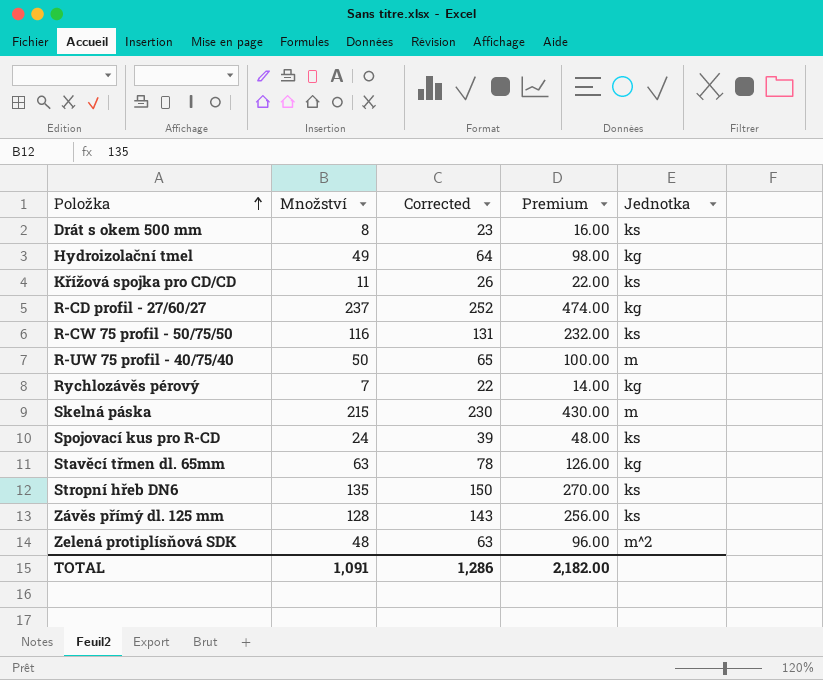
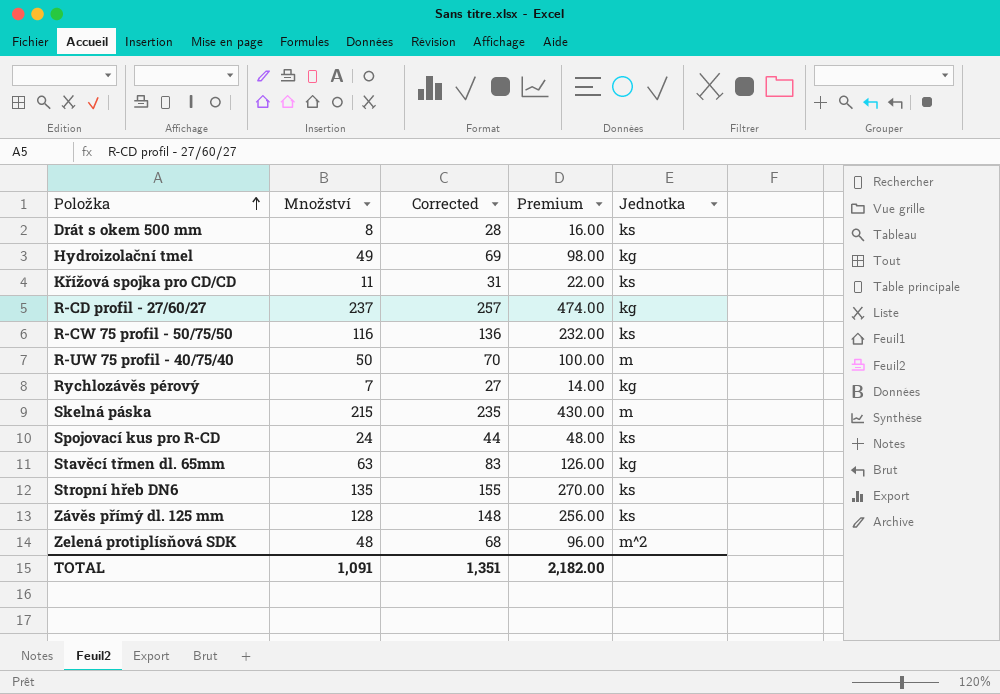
column Corrected | formula: [Množství] + 15 -> [Množství] + 20
TOTAL | Corrected: 1,286 -> 1,351

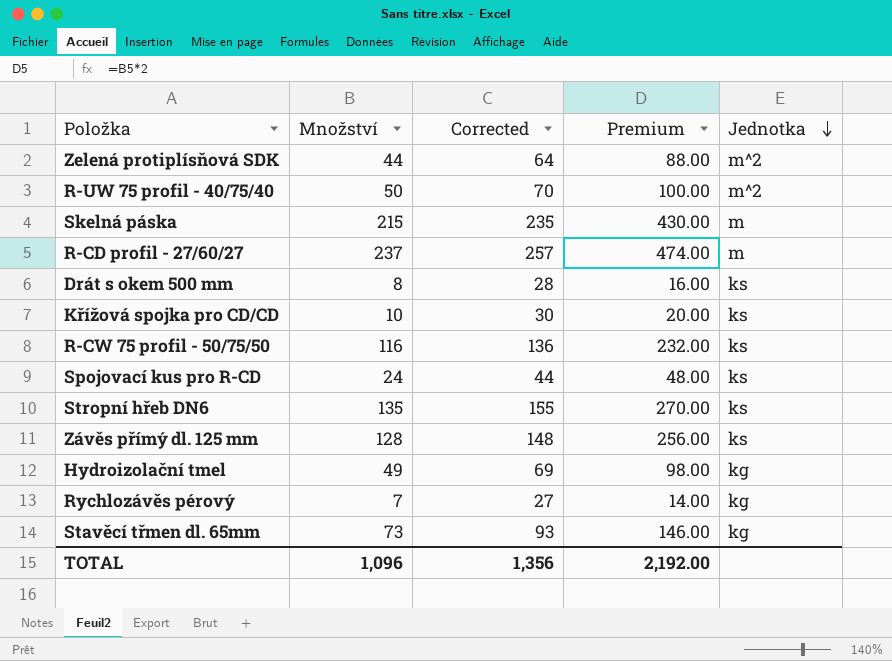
row order: Položka ascending -> Jednotka descending
Zelená protiplísňová SDK | Množství: 48 -> 44
Zelená protiplísňová SDK | Corrected: 68 -> 64
Zelená protiplísňová SDK | Premium: 96.00 -> 88.00
R-UW 75 profil - 40/75/40 | Jednotka: m -> m^2
R-CD profil - 27/60/27 | Jednotka: kg -> m
Křížová spojka pro CD/CD | Množství: 11 -> 10
Křížová spojka pro CD/CD | Corrected: 31 -> 30
Křížová spojka pro CD/CD | Premium: 22.00 -> 20.00
Stavěcí třmen dl. 65mm | Množství: 63 -> 73
Stavěcí třmen dl. 65mm | Corrected: 83 -> 93
Stavěcí třmen dl. 65mm | Premium: 126.00 -> 146.00
TOTAL | Množství: 1,091 -> 1,096
TOTAL | Corrected: 1,351 -> 1,356
TOTAL | Premium: 2,182.00 -> 2,192.00

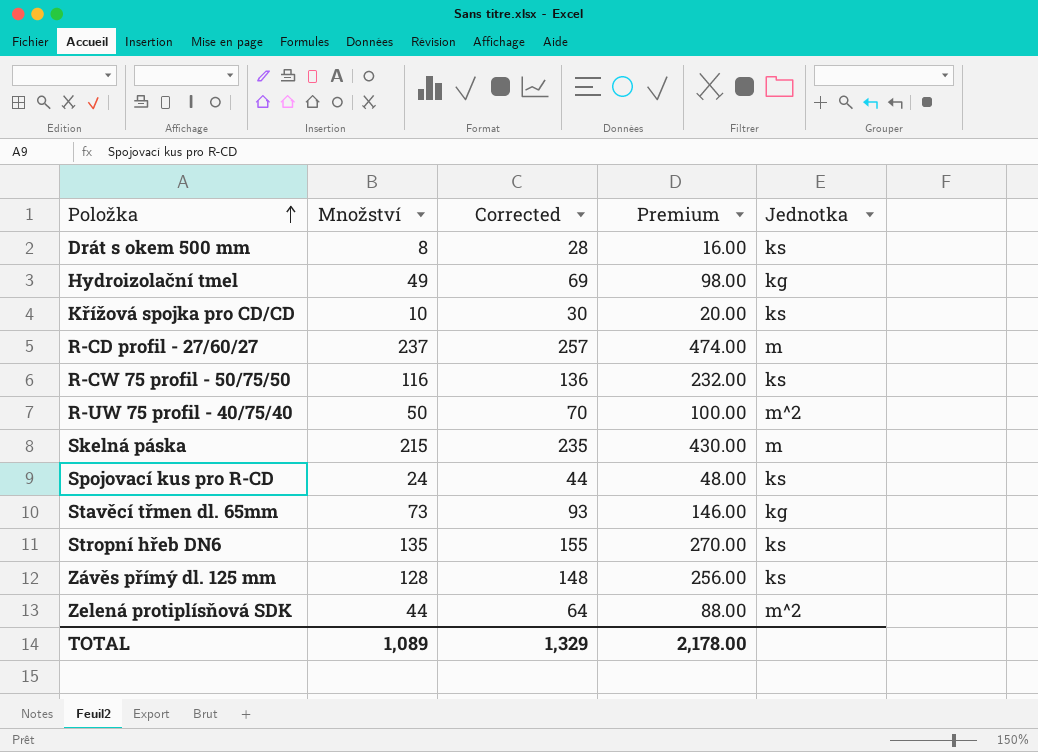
row order: Jednotka descending -> Položka ascending
row Rychlozávěs pérový: 7 | 27 | 14.00 | kg -> none
TOTAL | Množství: 1,096 -> 1,089
TOTAL | Corrected: 1,356 -> 1,329
TOTAL | Premium: 2,192.00 -> 2,178.00

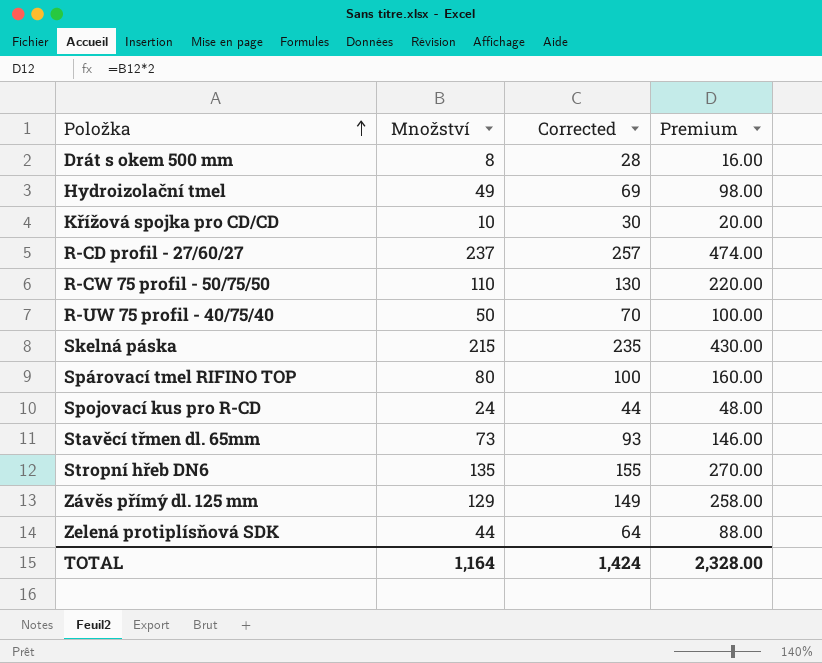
column Jednotka | position: 5 -> none
R-CW 75 profil - 50/75/50 | Množství: 116 -> 110
R-CW 75 profil - 50/75/50 | Corrected: 136 -> 130
R-CW 75 profil - 50/75/50 | Premium: 232.00 -> 220.00
row Spárovací tmel RIFINO TOP: none -> 80 | 100 | 160.00
Závěs přímý dl. 125 mm | Množství: 128 -> 129
Závěs přímý dl. 125 mm | Corrected: 148 -> 149
Závěs přímý dl. 125 mm | Premium: 256.00 -> 258.00
TOTAL | Množství: 1,089 -> 1,164
TOTAL | Corrected: 1,329 -> 1,424
TOTAL | Premium: 2,178.00 -> 2,328.00

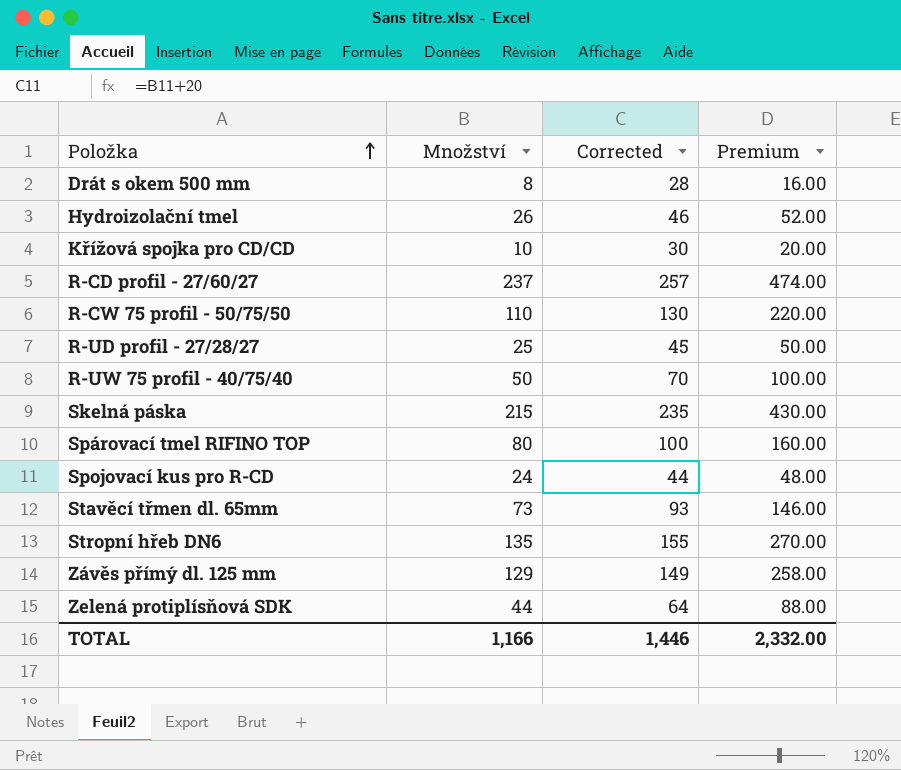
Hydroizolační tmel | Množství: 49 -> 26
Hydroizolační tmel | Corrected: 69 -> 46
Hydroizolační tmel | Premium: 98.00 -> 52.00
row R-UD profil - 27/28/27: none -> 25 | 45 | 50.00
TOTAL | Množství: 1,164 -> 1,166
TOTAL | Corrected: 1,424 -> 1,446
TOTAL | Premium: 2,328.00 -> 2,332.00

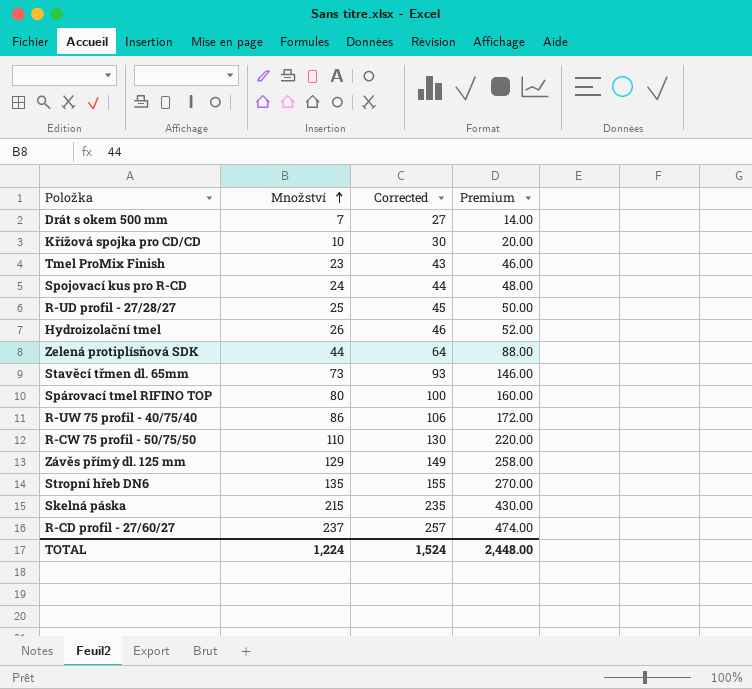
row order: Položka ascending -> Množství ascending
Drát s okem 500 mm | Množství: 8 -> 7
Drát s okem 500 mm | Corrected: 28 -> 27
Drát s okem 500 mm | Premium: 16.00 -> 14.00
row Tmel ProMix Finish: none -> 23 | 43 | 46.00
R-UW 75 profil - 40/75/40 | Množství: 50 -> 86
R-UW 75 profil - 40/75/40 | Corrected: 70 -> 106
R-UW 75 profil - 40/75/40 | Premium: 100.00 -> 172.00
TOTAL | Množství: 1,166 -> 1,224
TOTAL | Corrected: 1,446 -> 1,524
TOTAL | Premium: 2,332.00 -> 2,448.00

